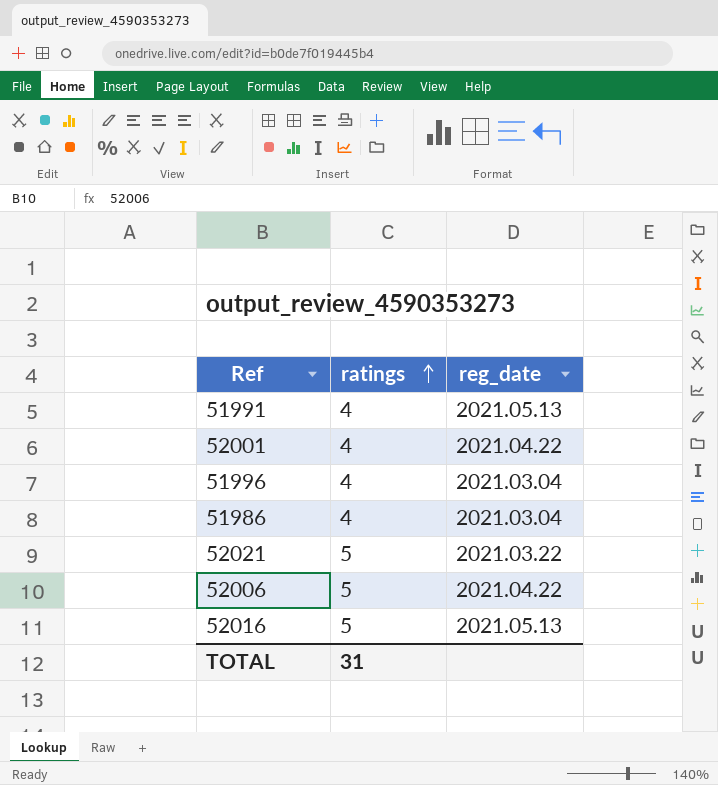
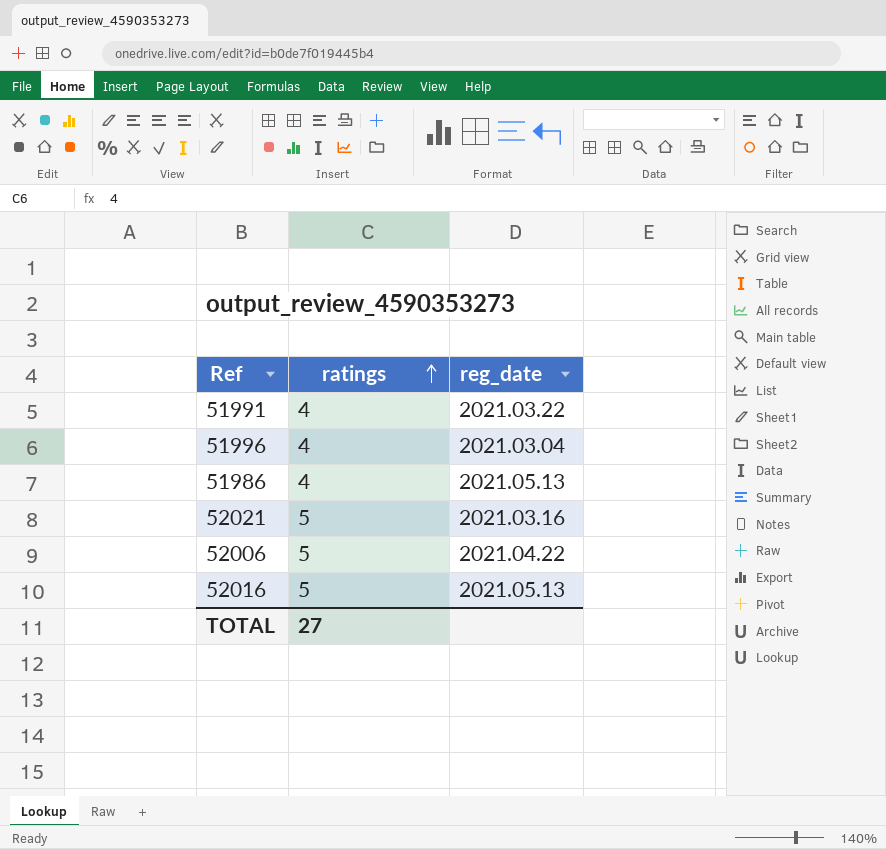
row 52001: 4 | 2021.04.22 -> none
51991 | reg_date: 2021.05.13 -> 2021.03.22
51986 | reg_date: 2021.03.04 -> 2021.05.13
52021 | reg_date: 2021.03.22 -> 2021.03.16
TOTAL | ratings: 31 -> 27

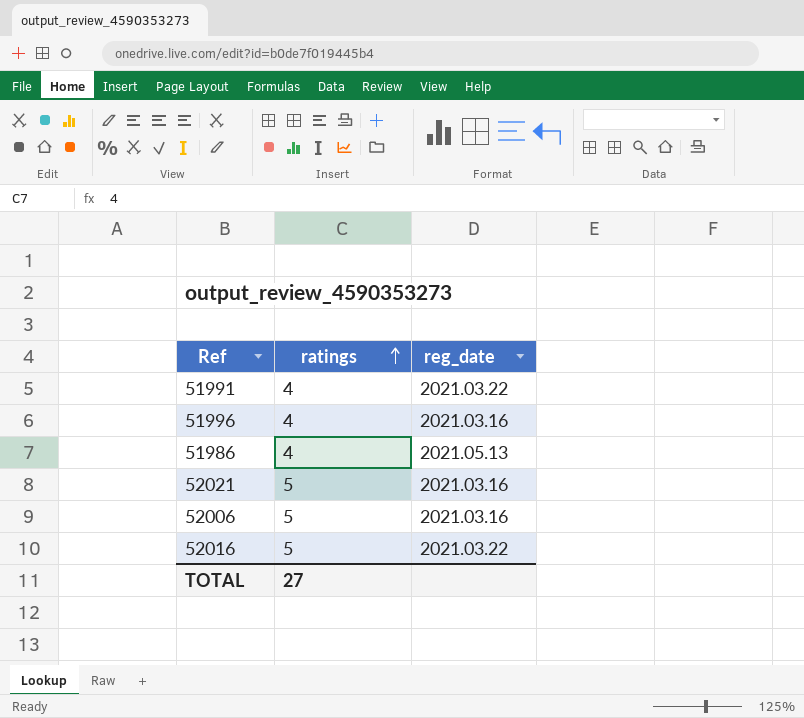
51996 | reg_date: 2021.03.04 -> 2021.03.16
52006 | reg_date: 2021.04.22 -> 2021.03.16
52016 | reg_date: 2021.05.13 -> 2021.03.22

